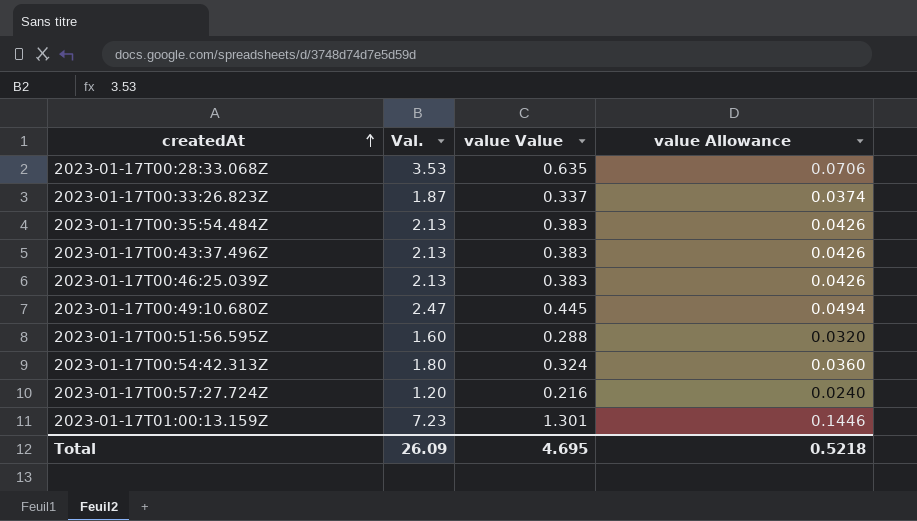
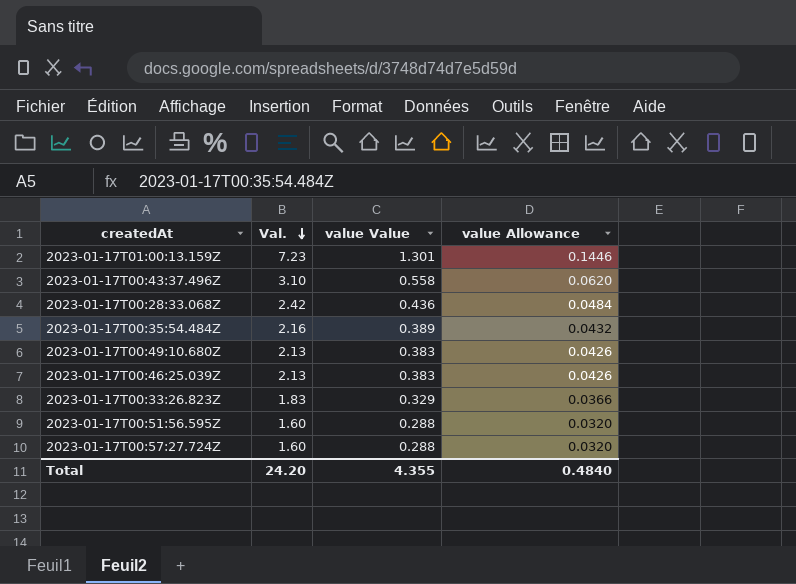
row order: createdAt ascending -> Val. descending
row 2023-01-17T00:54:42.313Z: 1.80 | 0.324 | 0.0360 -> none
2023-01-17T00:43:37.496Z | Val.: 2.13 -> 3.10
2023-01-17T00:43:37.496Z | value Value: 0.383 -> 0.558
2023-01-17T00:43:37.496Z | value Allowance: 0.0426 -> 0.0620
2023-01-17T00:28:33.068Z | Val.: 3.53 -> 2.42
2023-01-17T00:28:33.068Z | value Value: 0.635 -> 0.436
2023-01-17T00:28:33.068Z | value Allowance: 0.0706 -> 0.0484
2023-01-17T00:35:54.484Z | Val.: 2.13 -> 2.16
2023-01-17T00:35:54.484Z | value Value: 0.383 -> 0.389
2023-01-17T00:35:54.484Z | value Allowance: 0.0426 -> 0.0432
2023-01-17T00:49:10.680Z | Val.: 2.47 -> 2.13
2023-01-17T00:49:10.680Z | value Value: 0.445 -> 0.383
2023-01-17T00:49:10.680Z | value Allowance: 0.0494 -> 0.0426
2023-01-17T00:33:26.823Z | Val.: 1.87 -> 1.83
2023-01-17T00:33:26.823Z | value Value: 0.337 -> 0.329
2023-01-17T00:33:26.823Z | value Allowance: 0.0374 -> 0.0366
2023-01-17T00:57:27.724Z | Val.: 1.20 -> 1.60
2023-01-17T00:57:27.724Z | value Value: 0.216 -> 0.288
2023-01-17T00:57:27.724Z | value Allowance: 0.0240 -> 0.0320
Total | Val.: 26.09 -> 24.20
Total | value Value: 4.695 -> 4.355
Total | value Allowance: 0.5218 -> 0.4840

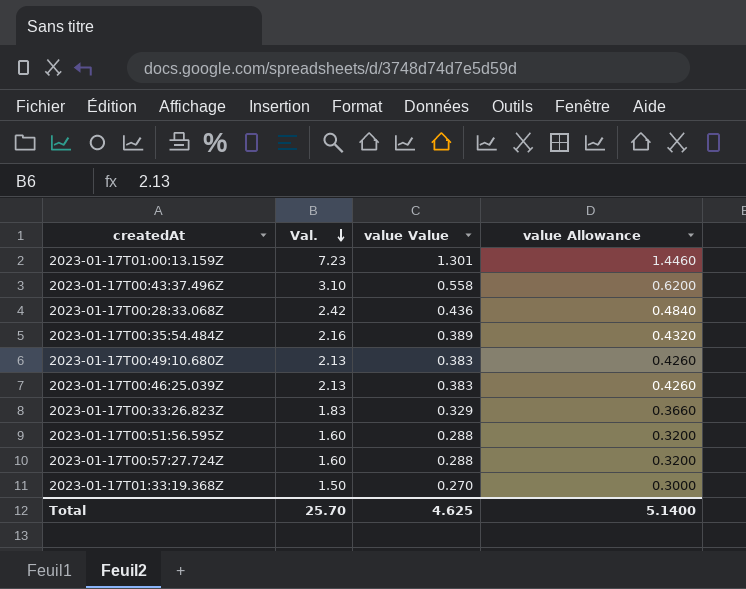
column value Allowance | formula: [Val.] * 0.02 -> [Val.] * 0.2
row 2023-01-17T01:33:19.368Z: none -> 1.50 | 0.270 | 0.3000
Total | Val.: 24.20 -> 25.70
Total | value Value: 4.355 -> 4.625
Total | value Allowance: 0.4840 -> 5.1400

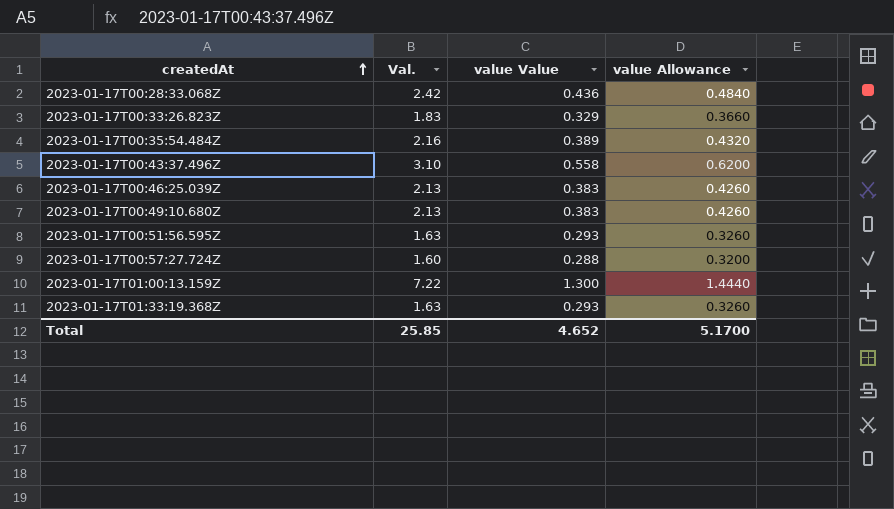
row order: Val. descending -> createdAt ascending
2023-01-17T00:51:56.595Z | Val.: 1.60 -> 1.63
2023-01-17T00:51:56.595Z | value Value: 0.288 -> 0.293
2023-01-17T00:51:56.595Z | value Allowance: 0.3200 -> 0.3260
2023-01-17T01:00:13.159Z | Val.: 7.23 -> 7.22
2023-01-17T01:00:13.159Z | value Value: 1.301 -> 1.300
2023-01-17T01:00:13.159Z | value Allowance: 1.4460 -> 1.4440
2023-01-17T01:33:19.368Z | Val.: 1.50 -> 1.63
2023-01-17T01:33:19.368Z | value Value: 0.270 -> 0.293
2023-01-17T01:33:19.368Z | value Allowance: 0.3000 -> 0.3260
Total | Val.: 25.70 -> 25.85
Total | value Value: 4.625 -> 4.652
Total | value Allowance: 5.1400 -> 5.1700

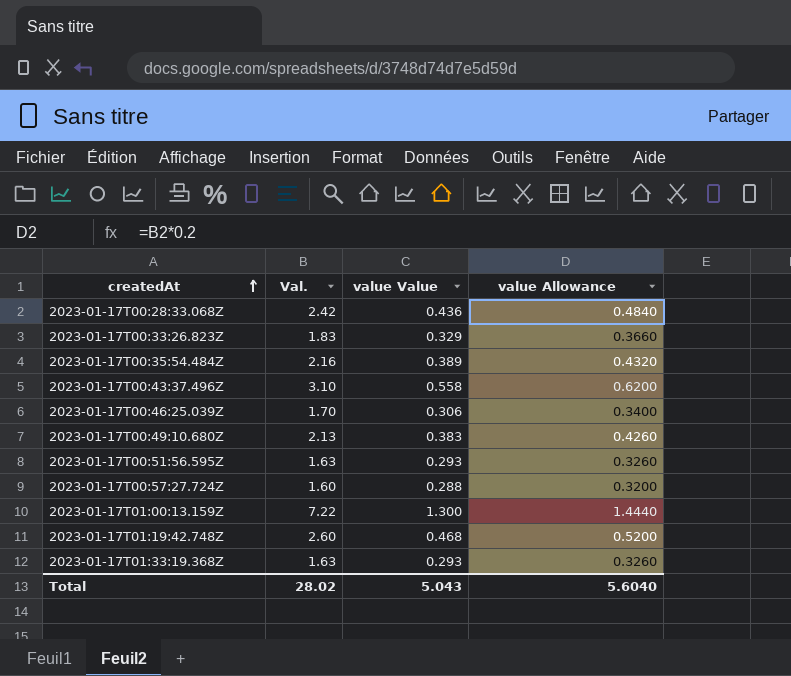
2023-01-17T00:46:25.039Z | Val.: 2.13 -> 1.70
2023-01-17T00:46:25.039Z | value Value: 0.383 -> 0.306
2023-01-17T00:46:25.039Z | value Allowance: 0.4260 -> 0.3400
row 2023-01-17T01:19:42.748Z: none -> 2.60 | 0.468 | 0.5200
Total | Val.: 25.85 -> 28.02
Total | value Value: 4.652 -> 5.043
Total | value Allowance: 5.1700 -> 5.6040

